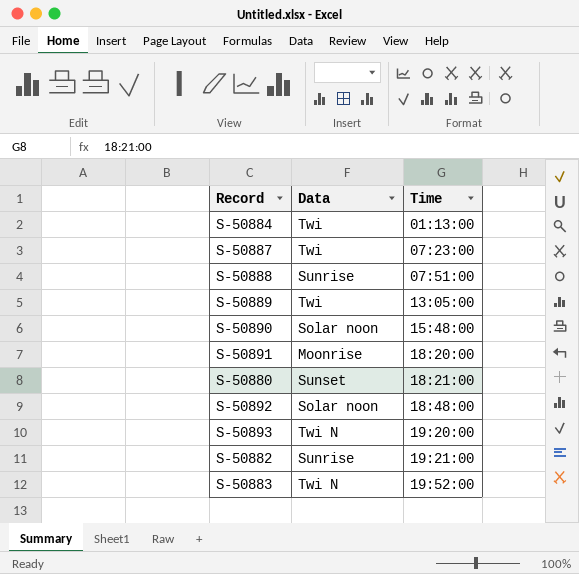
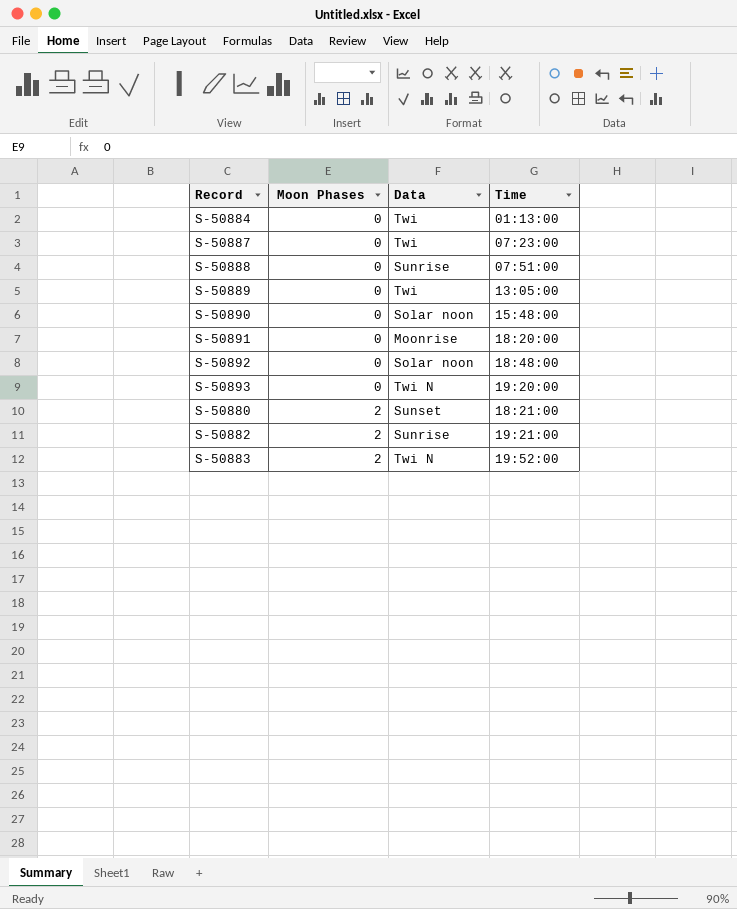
row order: Time ascending -> Moon Phases ascending
column Moon Phases | position: none -> 2

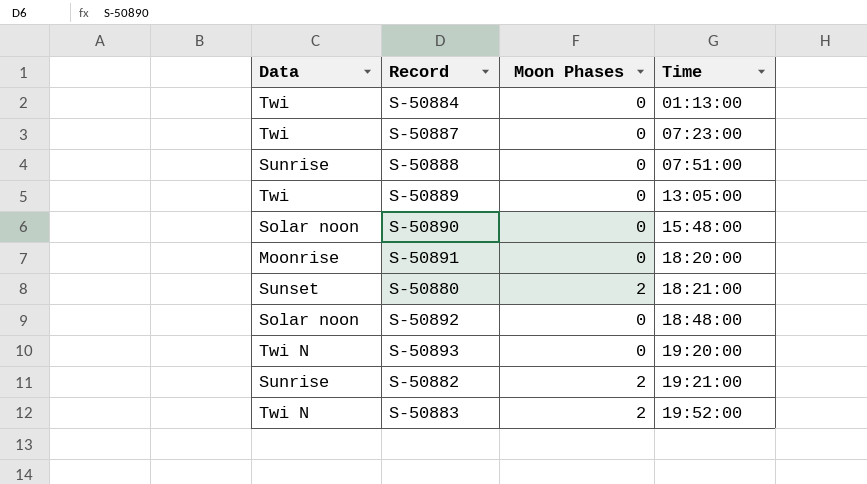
row order: Moon Phases ascending -> Time ascending
column Data | position: 3 -> 1

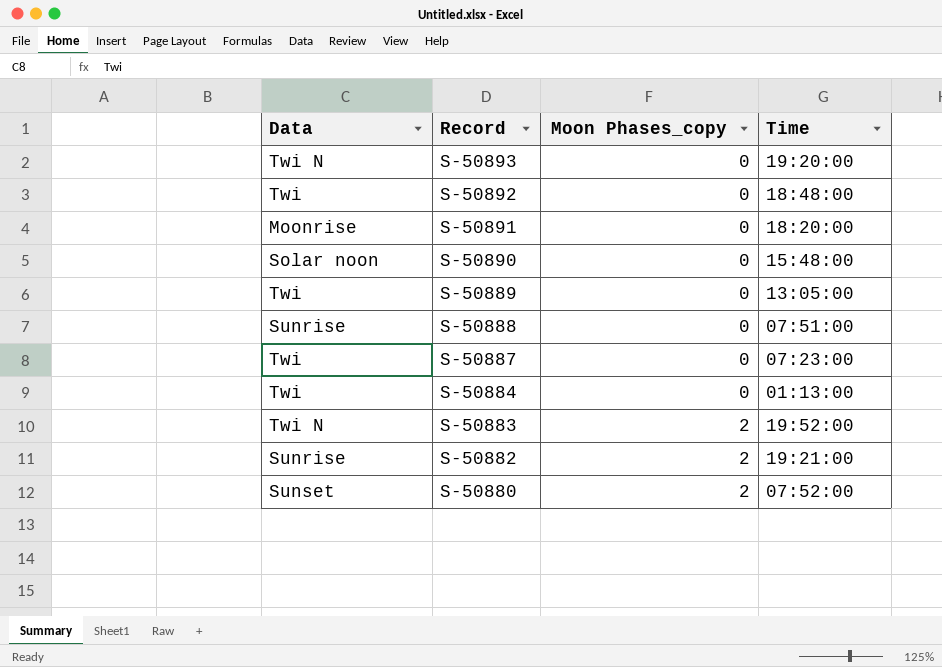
row order: Time ascending -> Record descending
column name: Moon Phases -> Moon Phases_copy
S-50892 | Data: Solar noon -> Twi
S-50880 | Time: 18:21:00 -> 07:52:00

